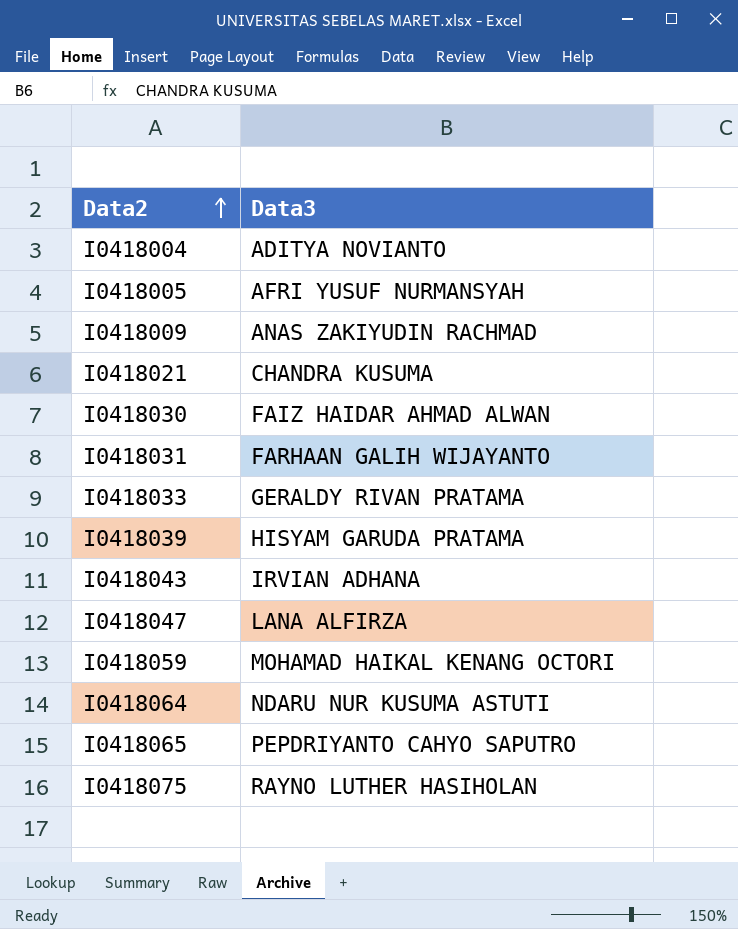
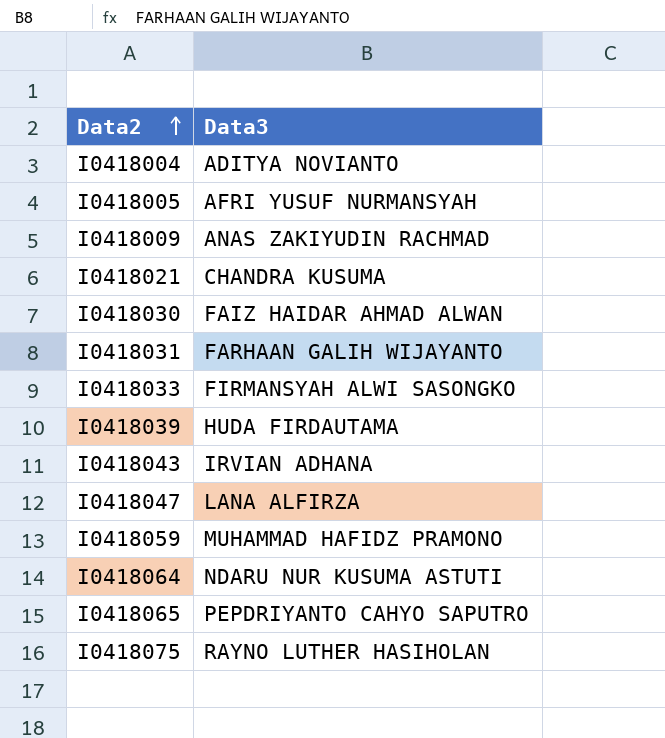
I0418033 | Data3: GERALDY RIVAN PRATAMA -> FIRMANSYAH ALWI SASONGKO
I0418039 | Data3: HISYAM GARUDA PRATAMA -> HUDA FIRDAUTAMA
I0418059 | Data3: MOHAMAD HAIKAL KENANG OCTORI -> MUHAMMAD HAFIDZ PRAMONO

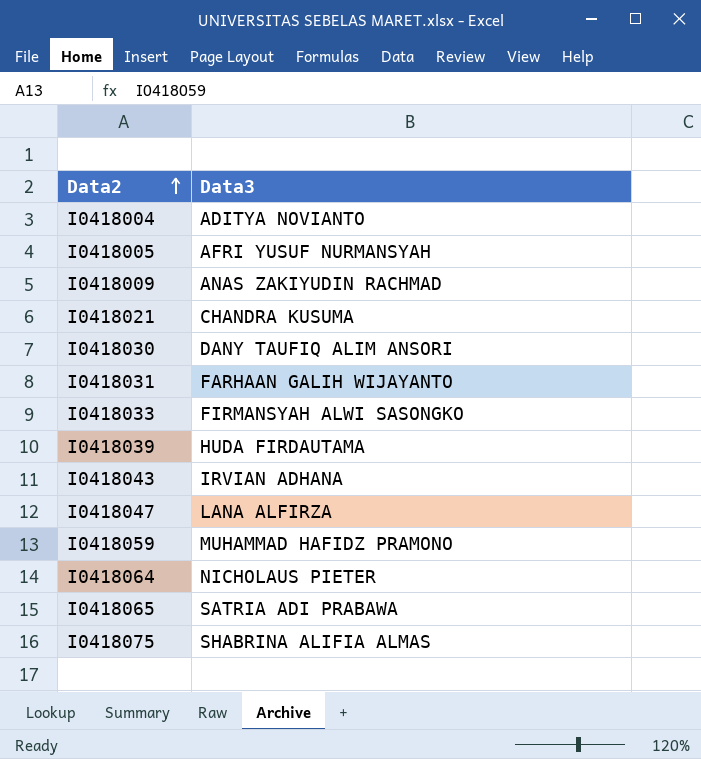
I0418030 | Data3: FAIZ HAIDAR AHMAD ALWAN -> DANY TAUFIQ ALIM ANSORI
I0418064 | Data3: NDARU NUR KUSUMA ASTUTI -> NICHOLAUS PIETER
I0418065 | Data3: PEPDRIYANTO CAHYO SAPUTRO -> SATRIA ADI PRABAWA
I0418075 | Data3: RAYNO LUTHER HASIHOLAN -> SHABRINA ALIFIA ALMAS

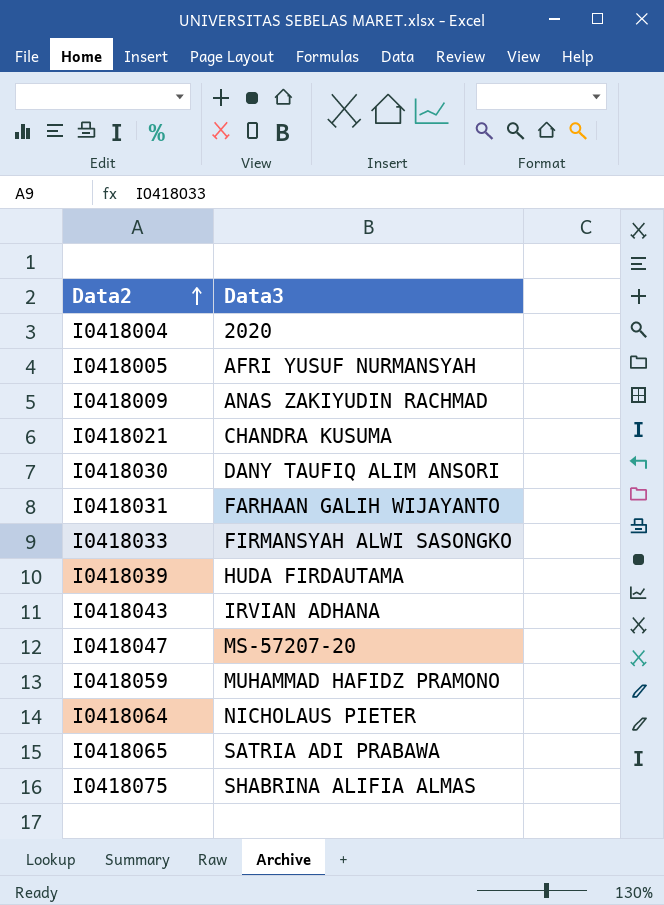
I0418004 | Data3: ADITYA NOVIANTO -> 2020
I0418047 | Data3: LANA ALFIRZA -> MS-57207-20

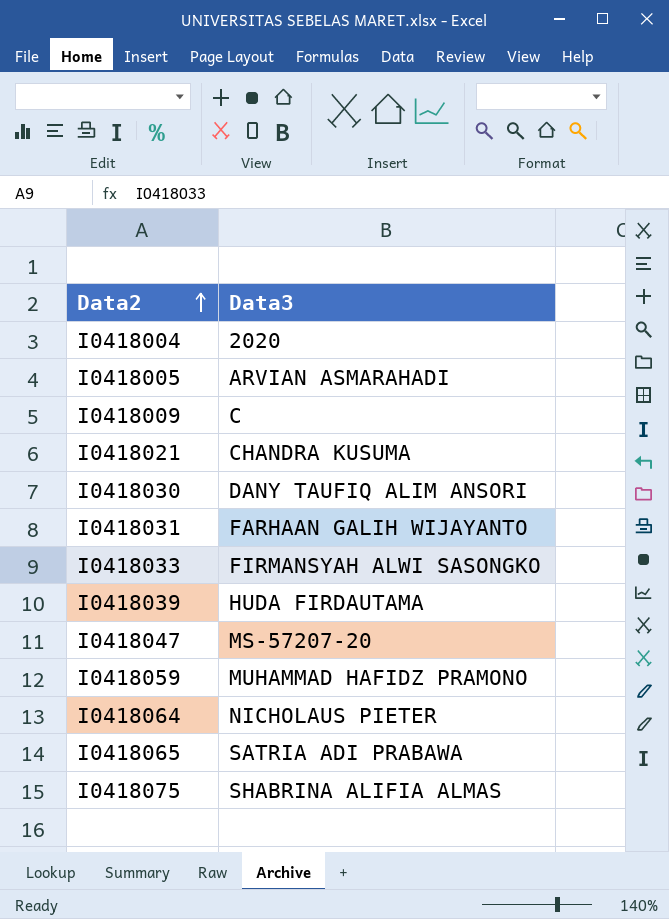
row I0418043: IRVIAN ADHANA -> none
I0418005 | Data3: AFRI YUSUF NURMANSYAH -> ARVIAN ASMARAHADI
I0418009 | Data3: ANAS ZAKIYUDIN RACHMAD -> C

